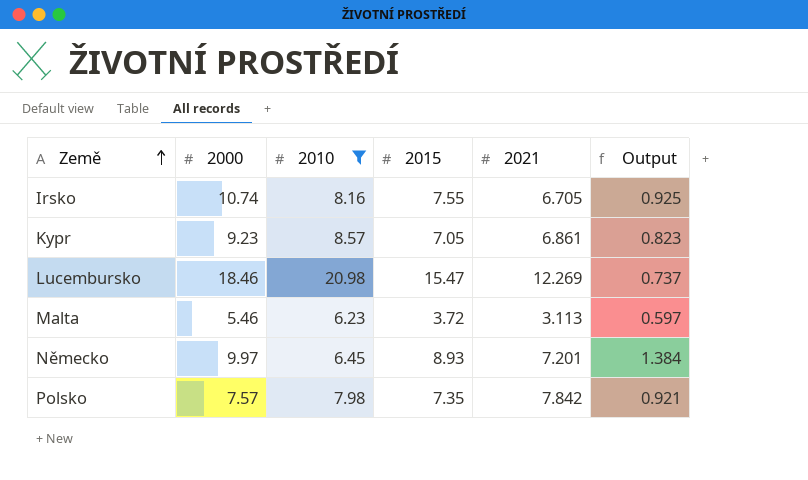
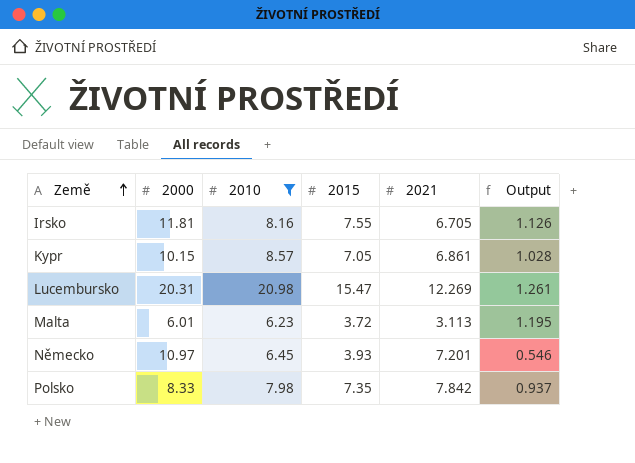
column Output | formula: [2015] / [2010] -> [2015] / [2021]
Irsko | 2000: 10.74 -> 11.81
Kypr | 2000: 9.23 -> 10.15
Lucembursko | 2000: 18.46 -> 20.31
Malta | 2000: 5.46 -> 6.01
Německo | 2000: 9.97 -> 10.97
Německo | 2015: 8.93 -> 3.93
Polsko | 2000: 7.57 -> 8.33

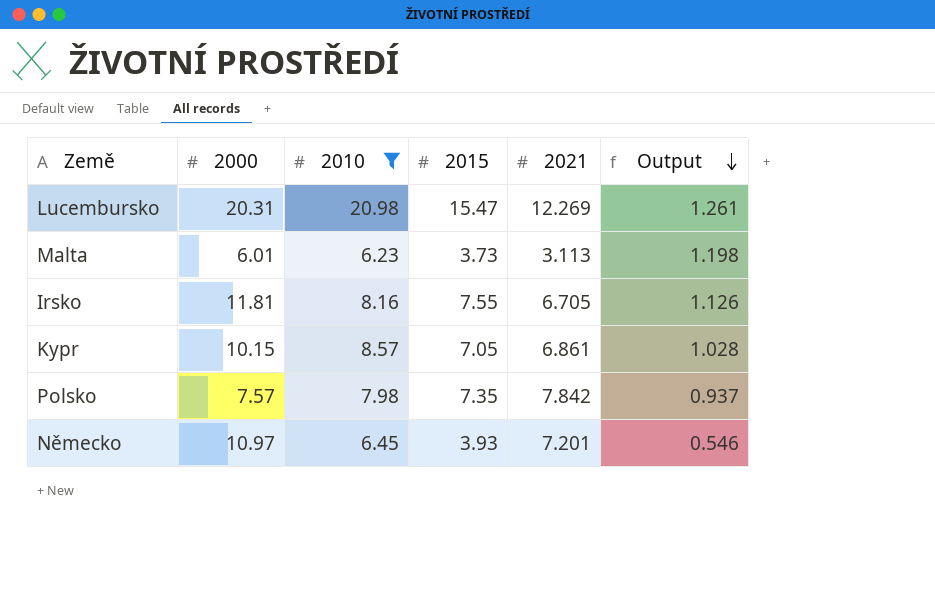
row order: Země ascending -> Output descending
Malta | 2015: 3.72 -> 3.73
Malta | Output: 1.195 -> 1.198
Polsko | 2000: 8.33 -> 7.57

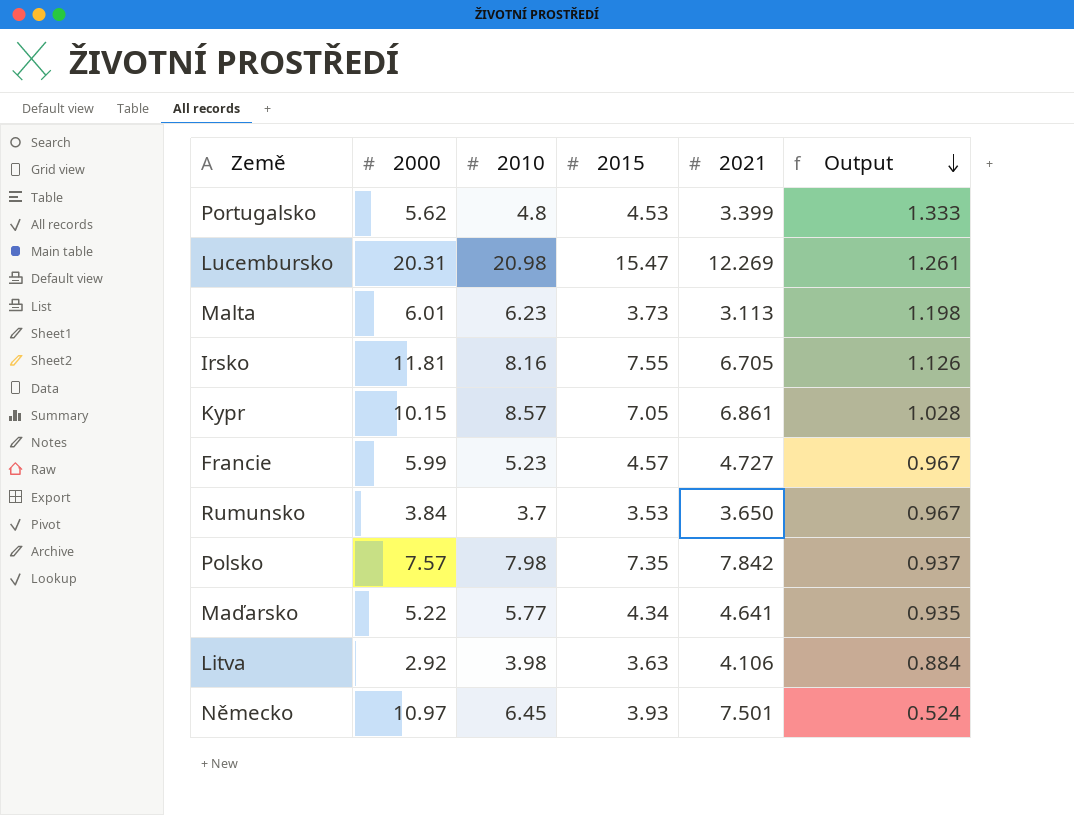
filter: 2010 >= 6.23 -> none
Německo | 2021: 7.201 -> 7.501
Německo | Output: 0.546 -> 0.524

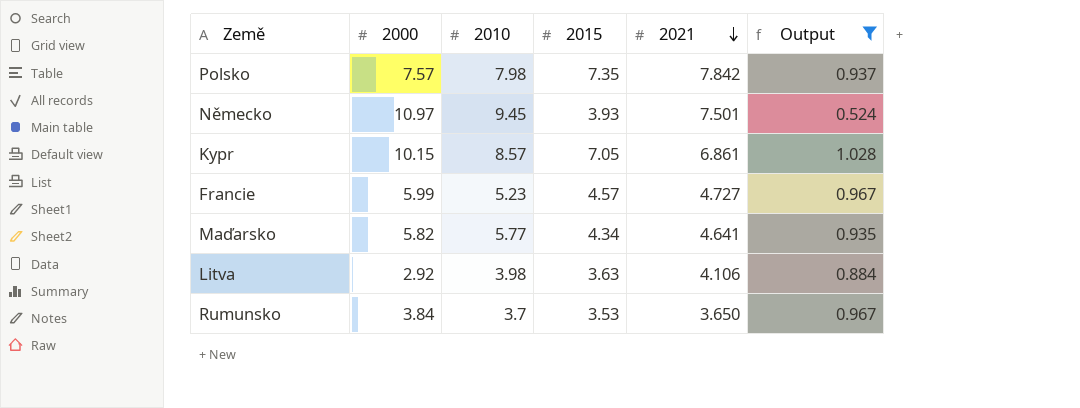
filter: none -> Output <= 1.028
row order: Output descending -> 2021 descending
Německo | 2010: 6.45 -> 9.45
Maďarsko | 2000: 5.22 -> 5.82

